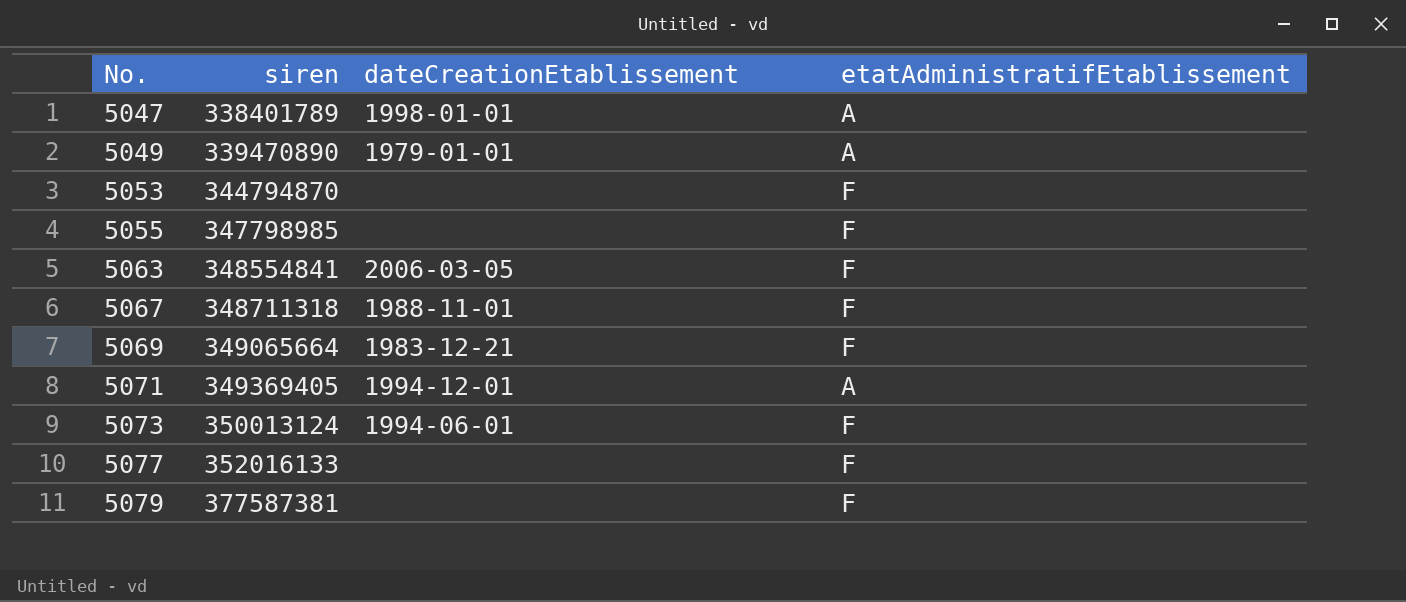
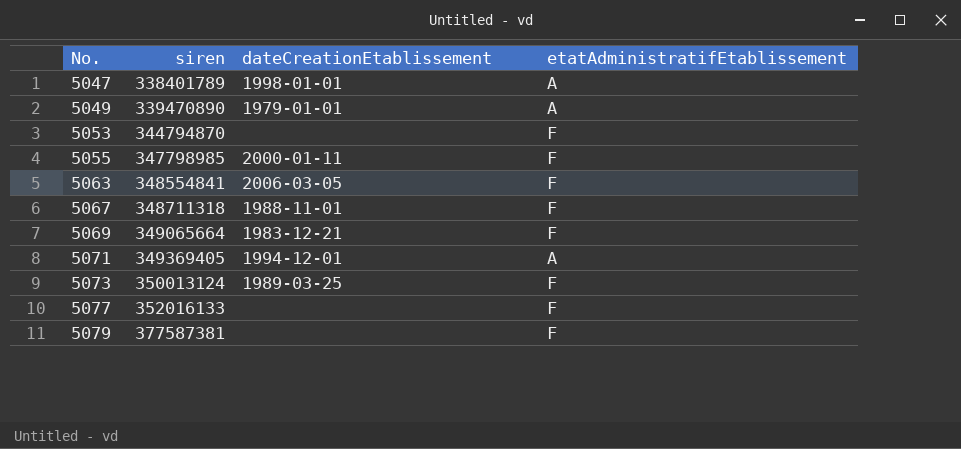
5055 | dateCreationEtablissement: none -> 2000-01-11
5073 | dateCreationEtablissement: 1994-06-01 -> 1989-03-25

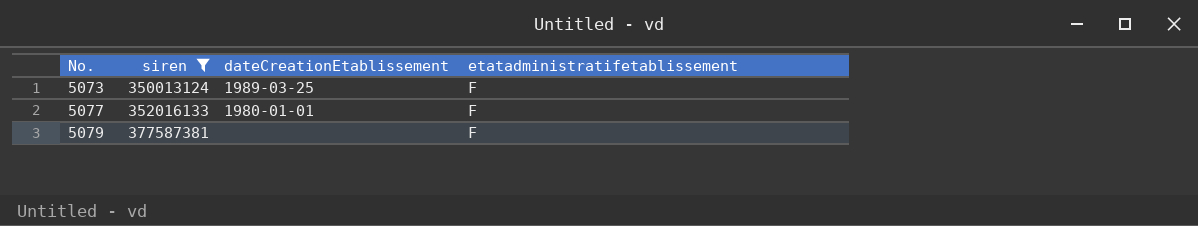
filter: none -> siren >= 350013124
column name: etatAdministratifEtablissement -> etatadministratifetablissement
5077 | dateCreationEtablissement: none -> 1980-01-01

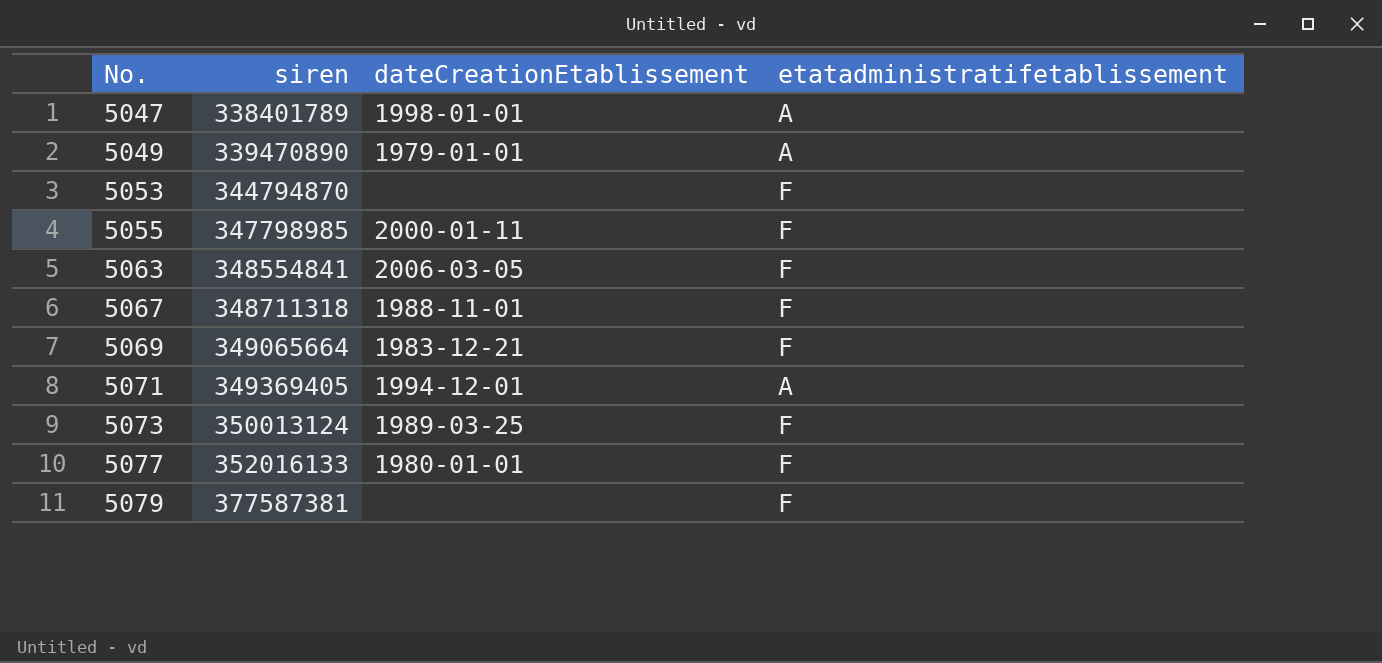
filter: siren >= 350013124 -> none

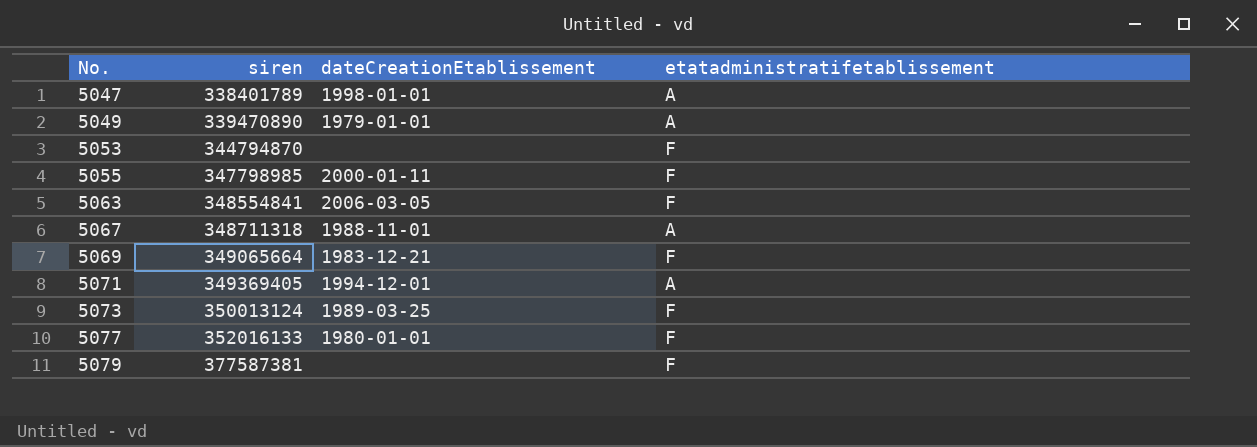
5067 | etatadministratifetablissement: F -> A

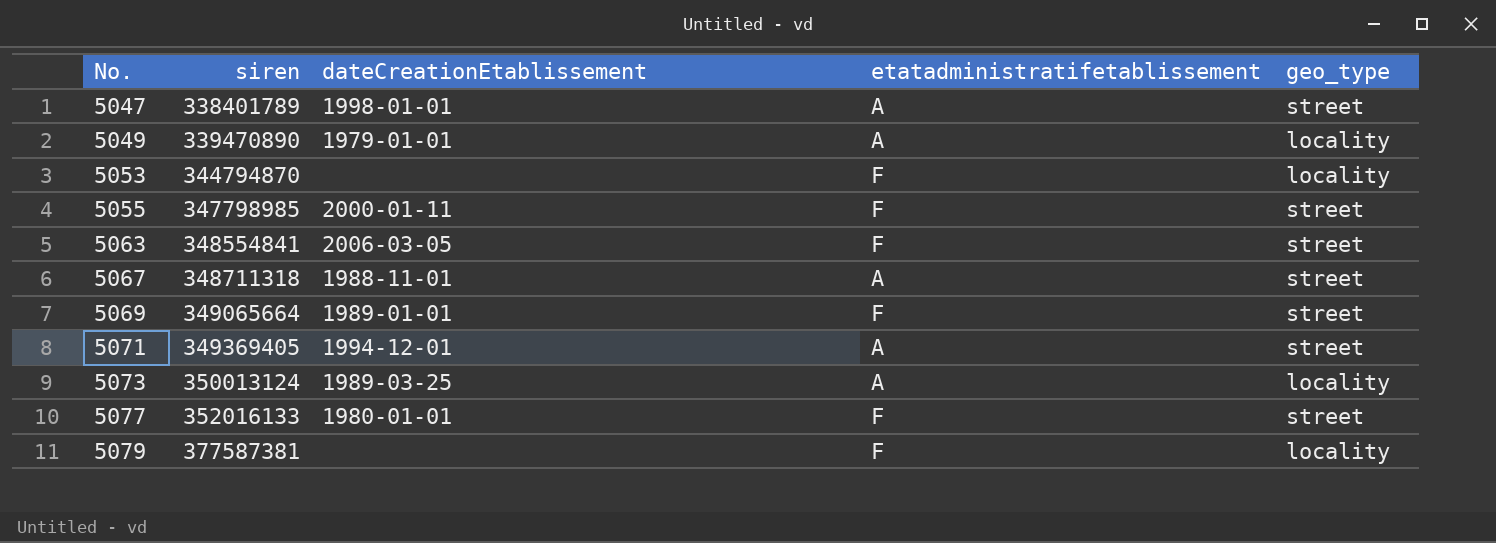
column geo_type | position: none -> 5
5069 | dateCreationEtablissement: 1983-12-21 -> 1989-01-01
5073 | etatadministratifetablissement: F -> A

